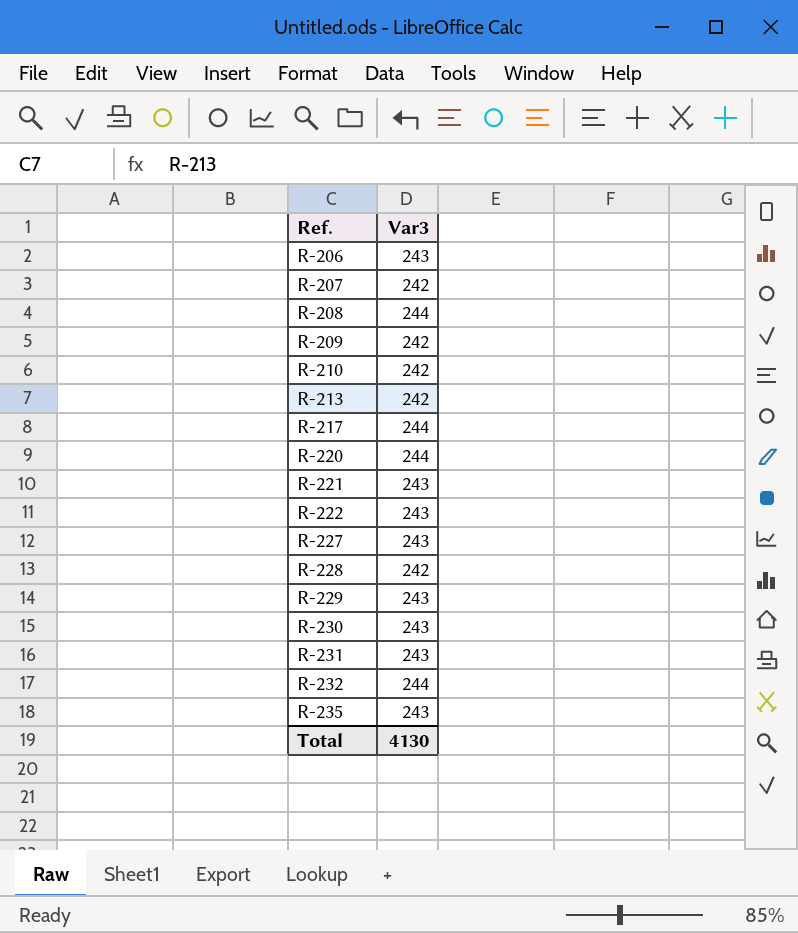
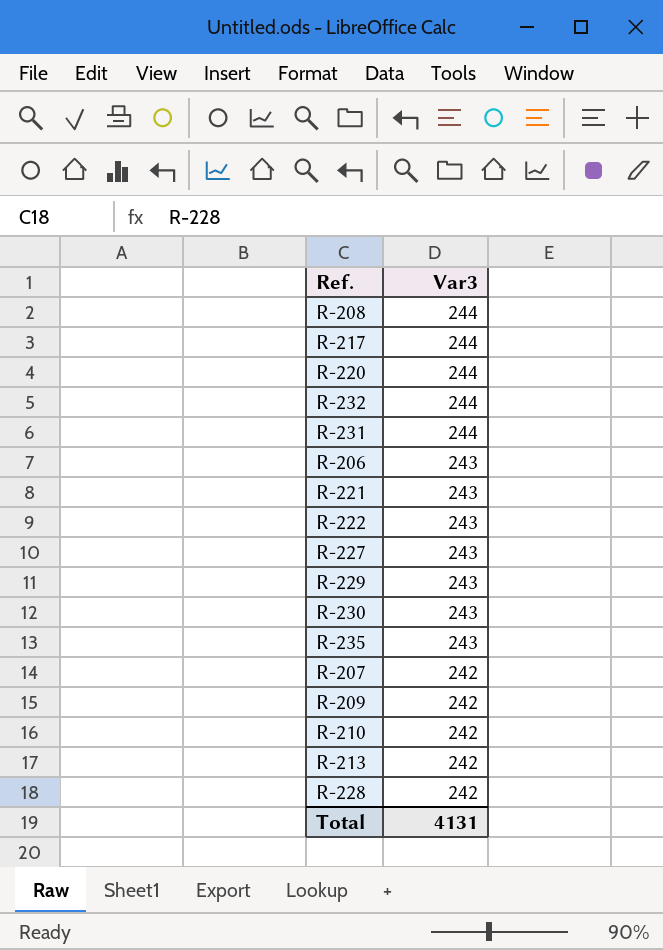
row order: Ref. ascending -> Var3 descending
R-231 | Var3: 243 -> 244
Total | Var3: 4130 -> 4131

